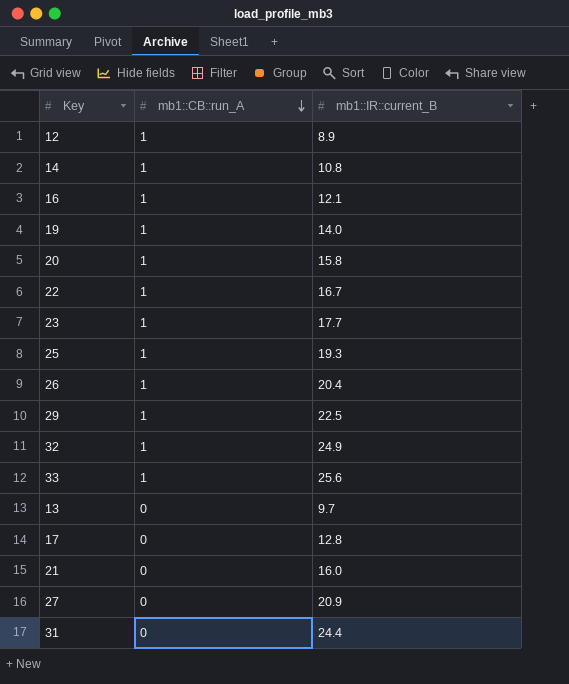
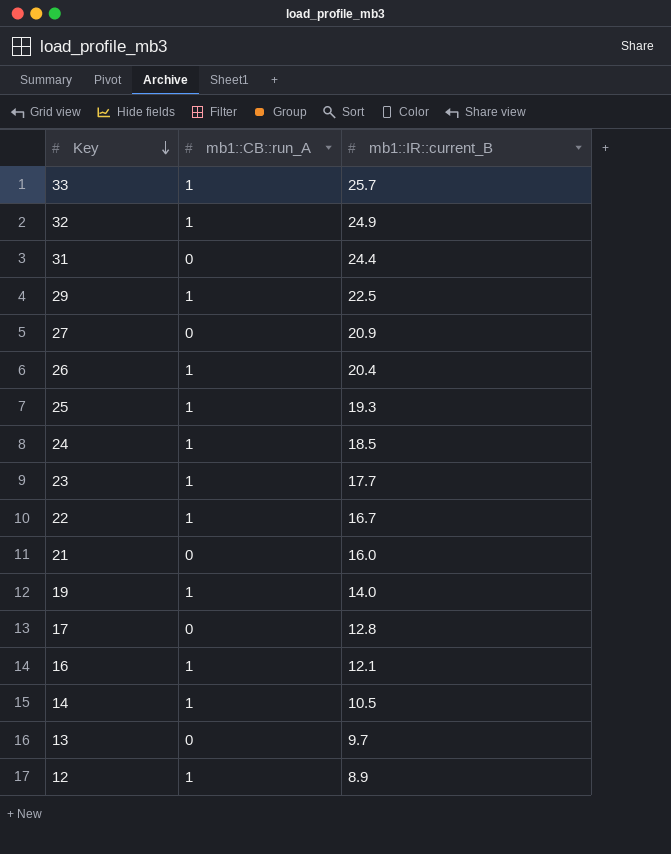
row order: mb1::CB::run_A descending -> Key descending
row 20: 1 | 15.8 -> none
33 | mb1::IR::current_B: 25.6 -> 25.7
row 24: none -> 1 | 18.5
14 | mb1::IR::current_B: 10.8 -> 10.5

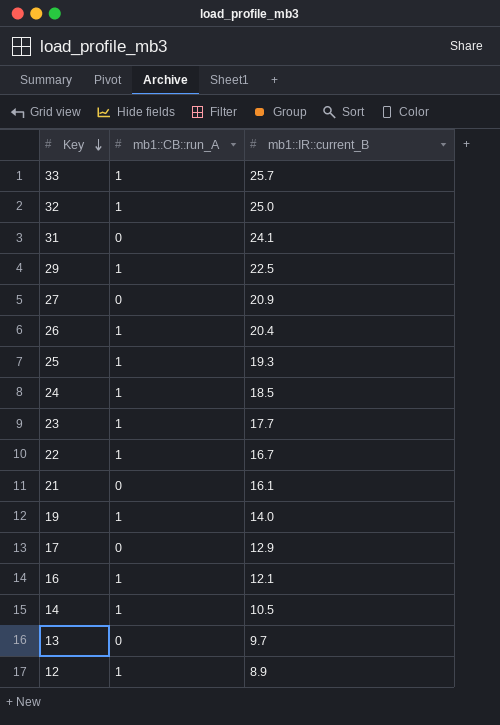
32 | mb1::IR::current_B: 24.9 -> 25.0
31 | mb1::IR::current_B: 24.4 -> 24.1
21 | mb1::IR::current_B: 16.0 -> 16.1
17 | mb1::IR::current_B: 12.8 -> 12.9

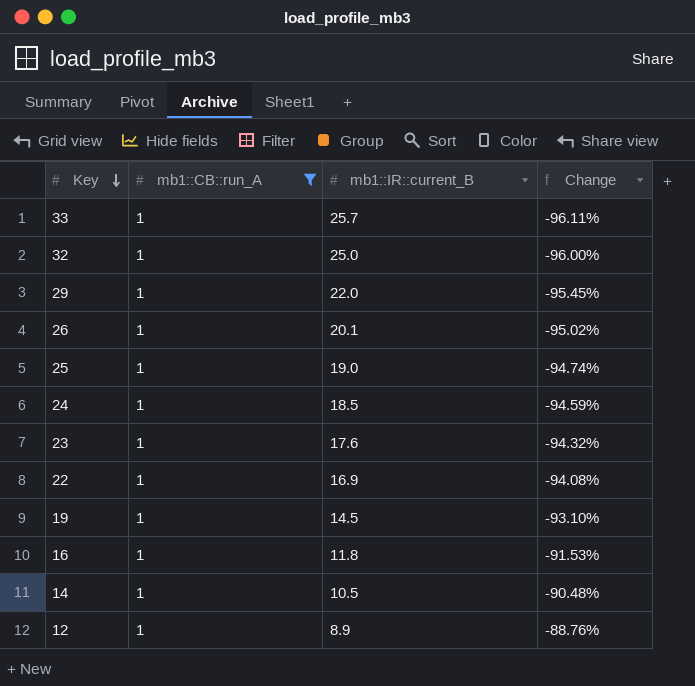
filter: none -> mb1::CB::run_A = 1
column Change | formula: none -> ([mb1::CB::run_A] - [mb1::IR::current_B]) / [mb1::IR::current_B]
29 | mb1::IR::current_B: 22.5 -> 22.0
26 | mb1::IR::current_B: 20.4 -> 20.1
25 | mb1::IR::current_B: 19.3 -> 19.0
23 | mb1::IR::current_B: 17.7 -> 17.6
22 | mb1::IR::current_B: 16.7 -> 16.9
19 | mb1::IR::current_B: 14.0 -> 14.5
16 | mb1::IR::current_B: 12.1 -> 11.8

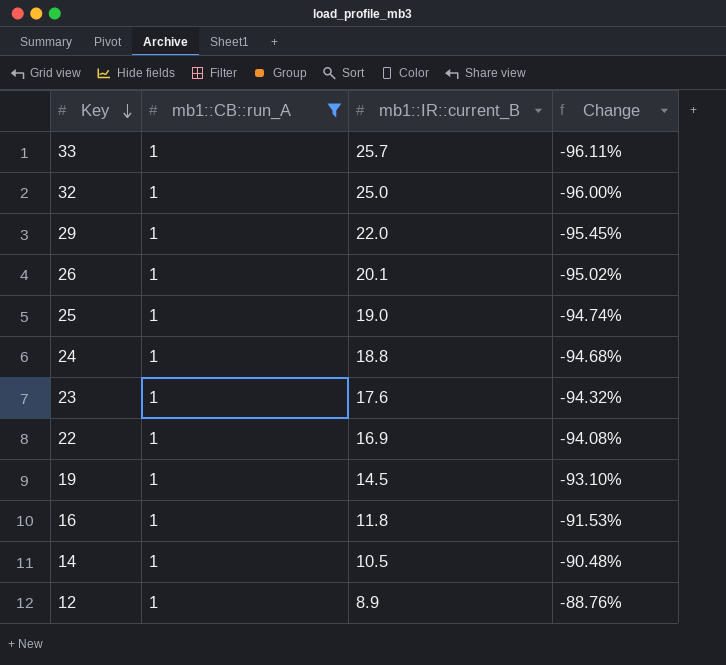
24 | mb1::IR::current_B: 18.5 -> 18.8
24 | Change: -94.59% -> -94.68%

